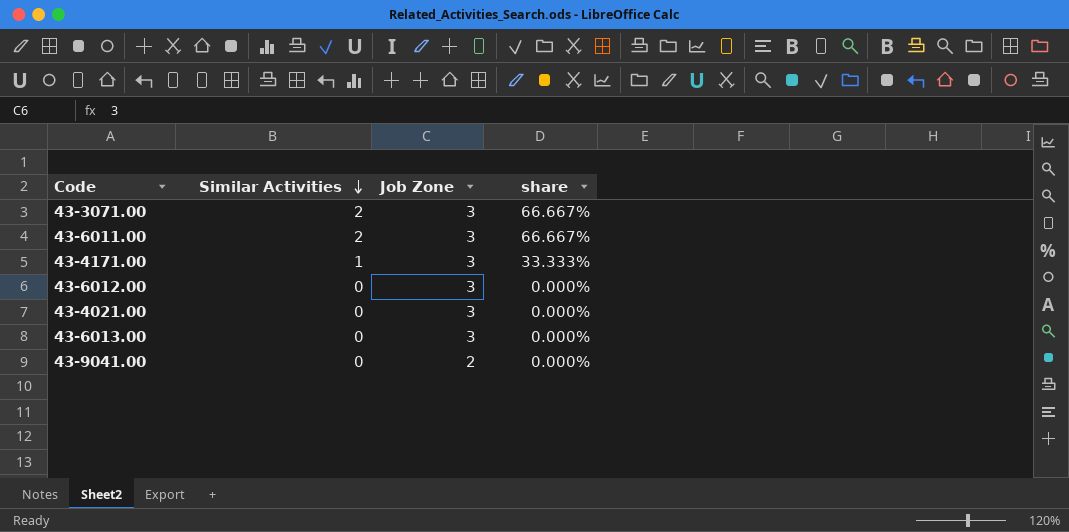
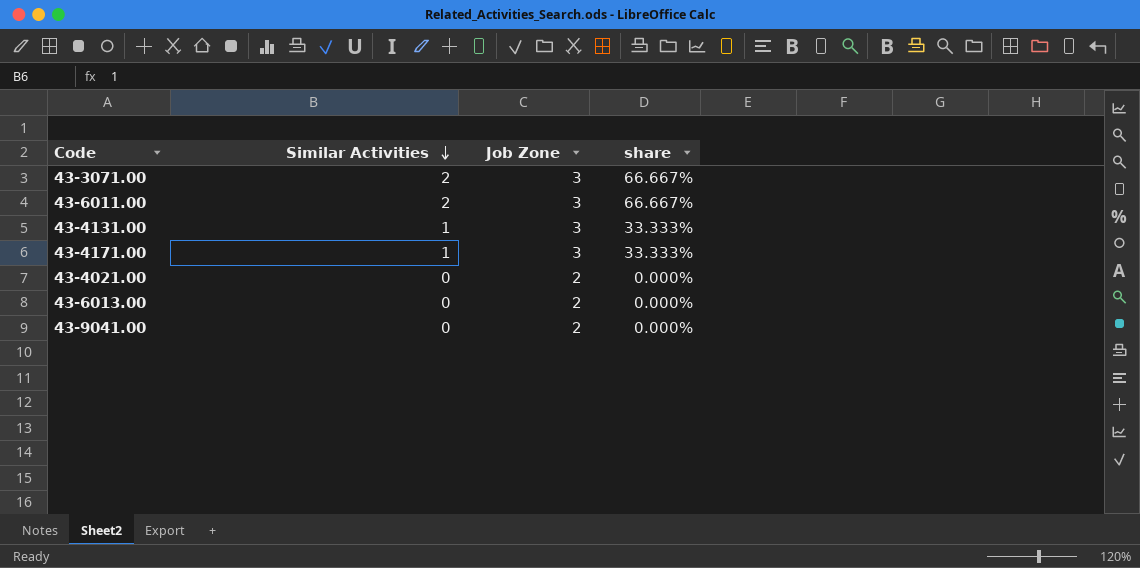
row 43-6012.00: 0 | 3 | 0.000% -> none
row 43-4131.00: none -> 1 | 3 | 33.333%
43-4021.00 | Job Zone: 3 -> 2
43-6013.00 | Job Zone: 3 -> 2

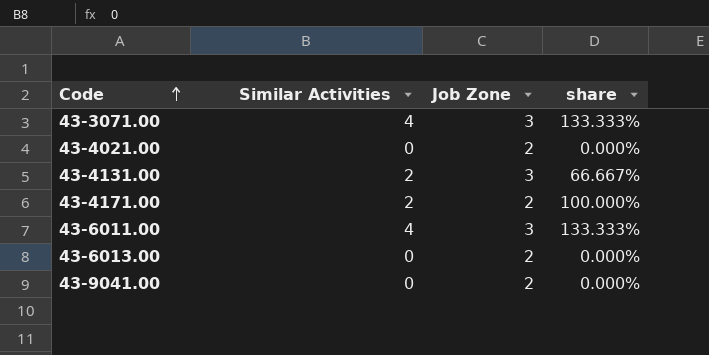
row order: Similar Activities descending -> Code ascending
43-3071.00 | Similar Activities: 2 -> 4
43-3071.00 | share: 66.667% -> 133.333%
43-4131.00 | Similar Activities: 1 -> 2
43-4131.00 | share: 33.333% -> 66.667%
43-4171.00 | Similar Activities: 1 -> 2
43-4171.00 | Job Zone: 3 -> 2
43-4171.00 | share: 33.333% -> 100.000%
43-6011.00 | Similar Activities: 2 -> 4
43-6011.00 | share: 66.667% -> 133.333%

